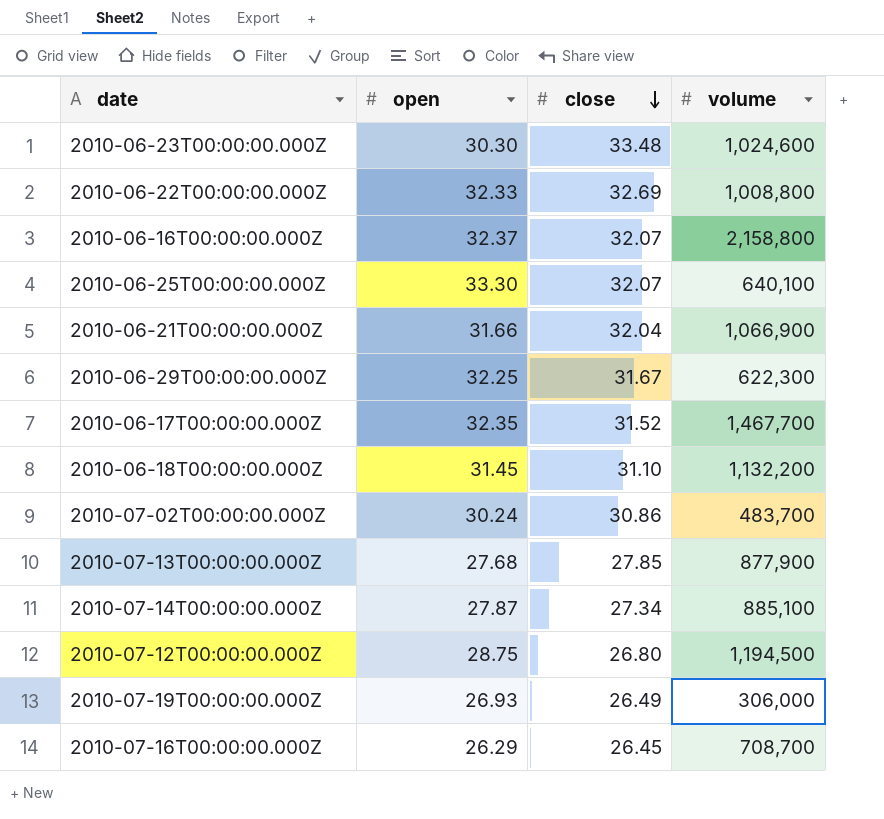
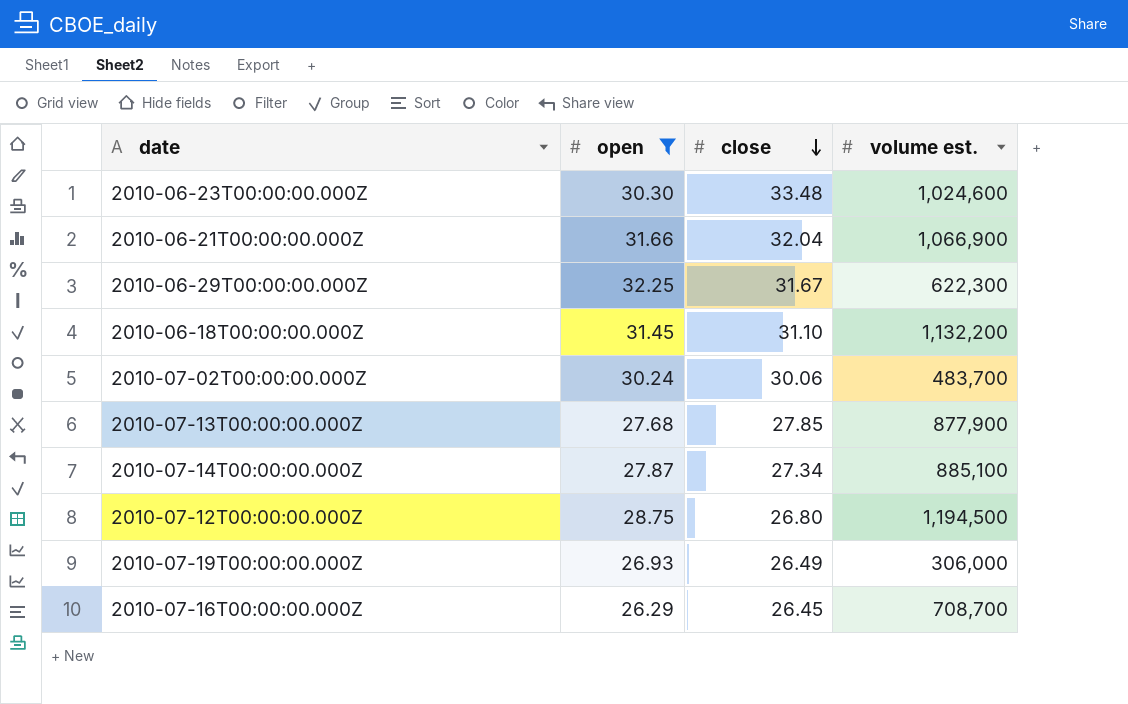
filter: none -> open <= 32.25
column name: volume -> volume est.
2010-07-02T00:00:00.000Z | close: 30.86 -> 30.06

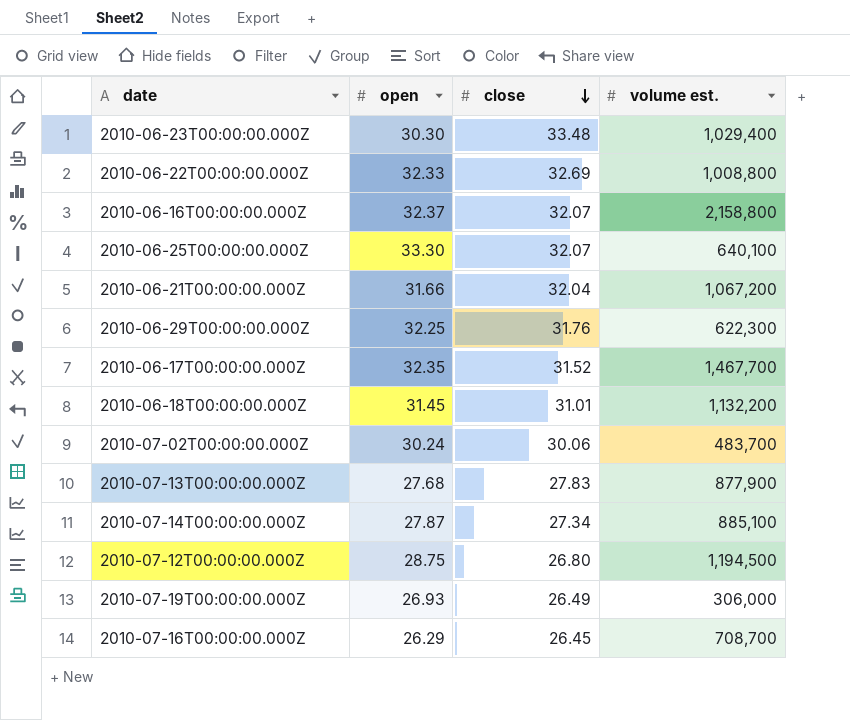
filter: open <= 32.25 -> none
2010-06-23T00:00:00.000Z | volume est.: 1,024,600 -> 1,029,400
2010-06-21T00:00:00.000Z | volume est.: 1,066,900 -> 1,067,200
2010-06-29T00:00:00.000Z | close: 31.67 -> 31.76
2010-06-18T00:00:00.000Z | close: 31.10 -> 31.01
2010-07-13T00:00:00.000Z | close: 27.85 -> 27.83

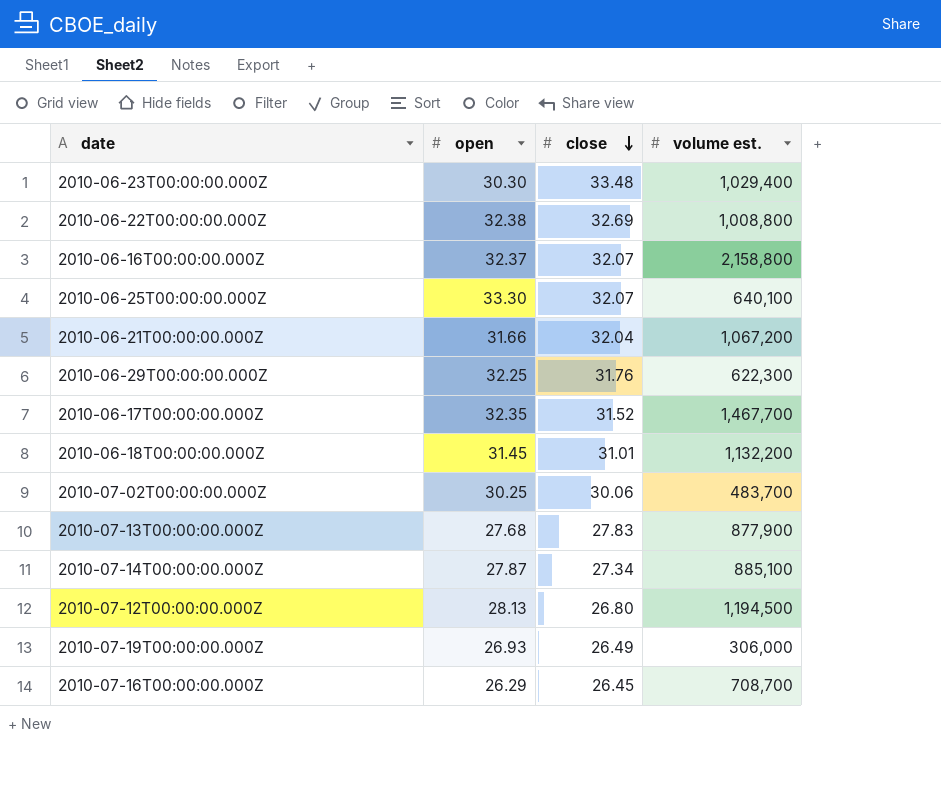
2010-06-22T00:00:00.000Z | open: 32.33 -> 32.38
2010-07-02T00:00:00.000Z | open: 30.24 -> 30.25
2010-07-12T00:00:00.000Z | open: 28.75 -> 28.13

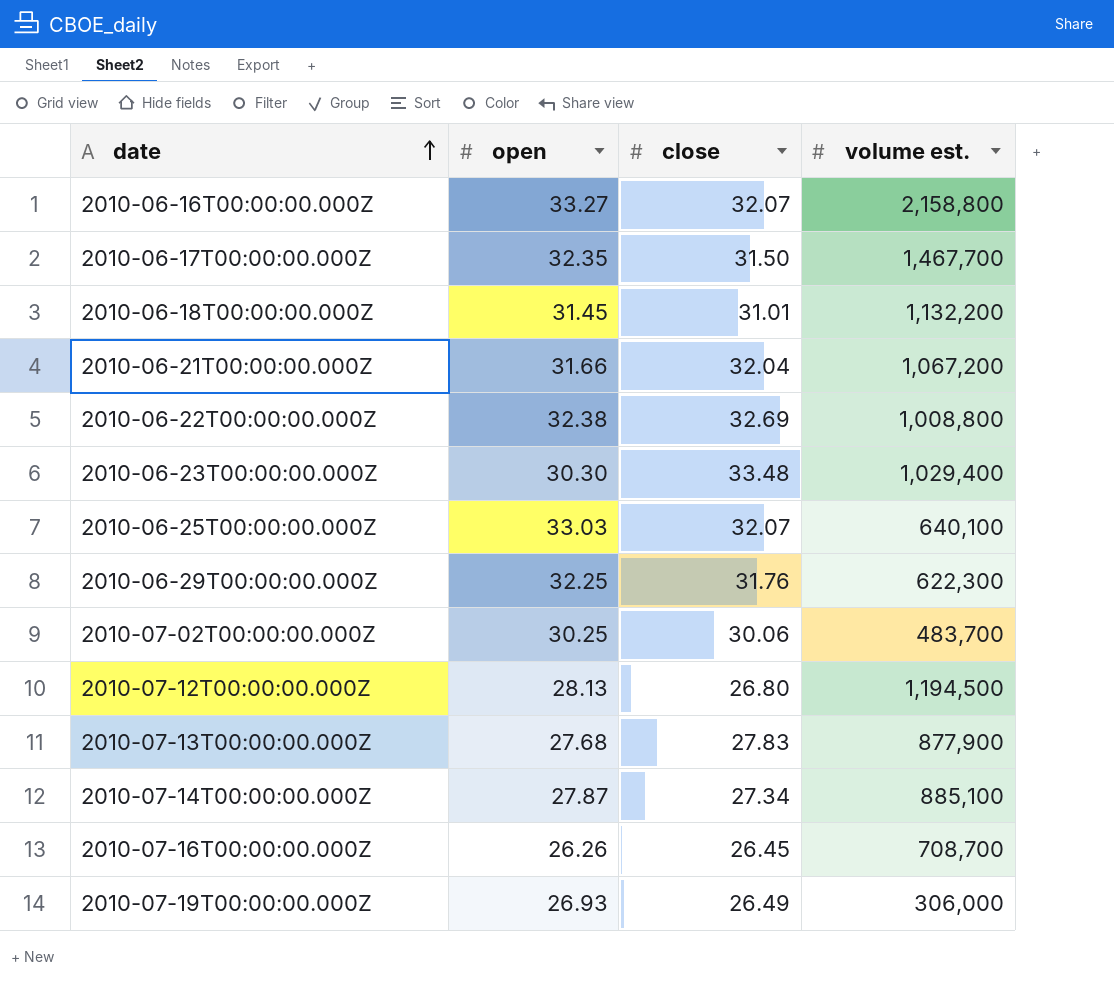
row order: close descending -> date ascending
2010-06-16T00:00:00.000Z | open: 32.37 -> 33.27
2010-06-17T00:00:00.000Z | close: 31.52 -> 31.50
2010-06-25T00:00:00.000Z | open: 33.30 -> 33.03
2010-07-16T00:00:00.000Z | open: 26.29 -> 26.26

